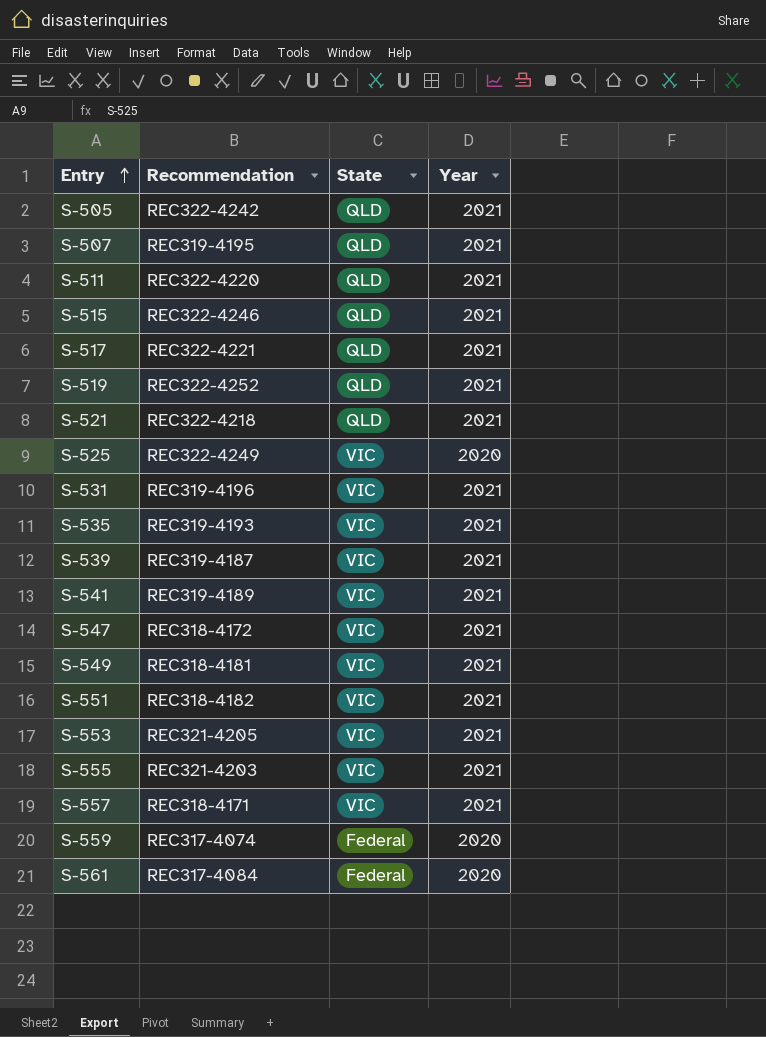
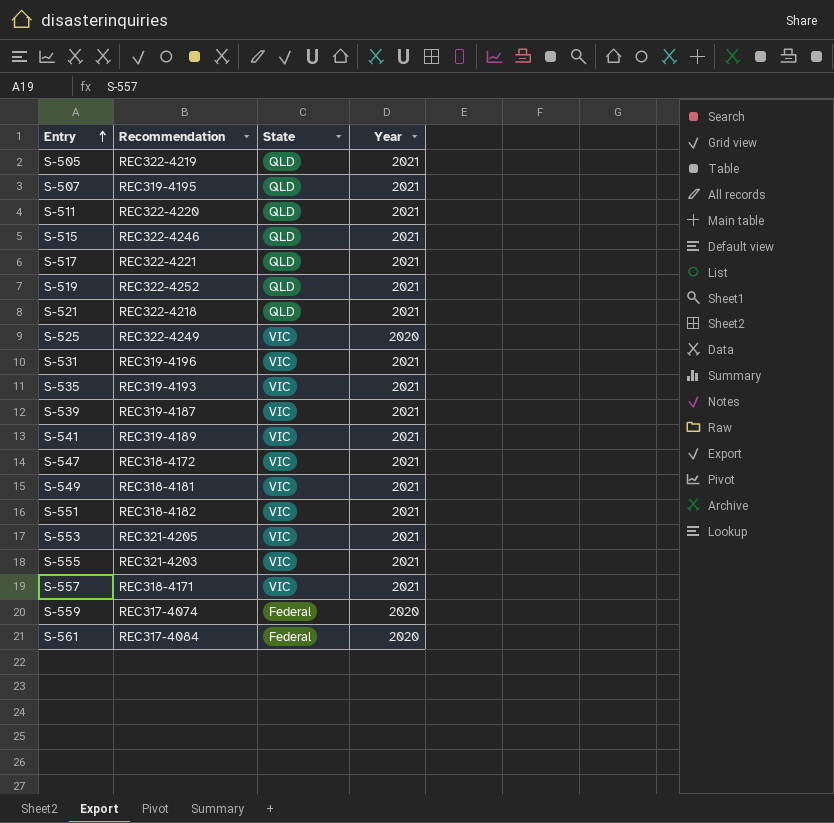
S-505 | Recommendation: REC322-4242 -> REC322-4219

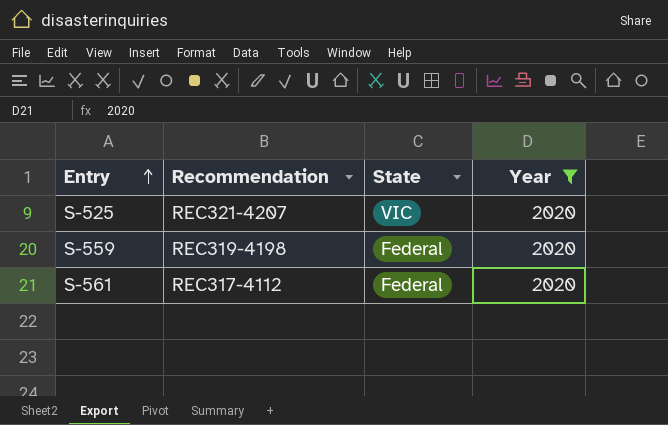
filter: none -> Year = 2020
S-525 | Recommendation: REC322-4249 -> REC321-4207
S-559 | Recommendation: REC317-4074 -> REC319-4198
S-561 | Recommendation: REC317-4084 -> REC317-4112

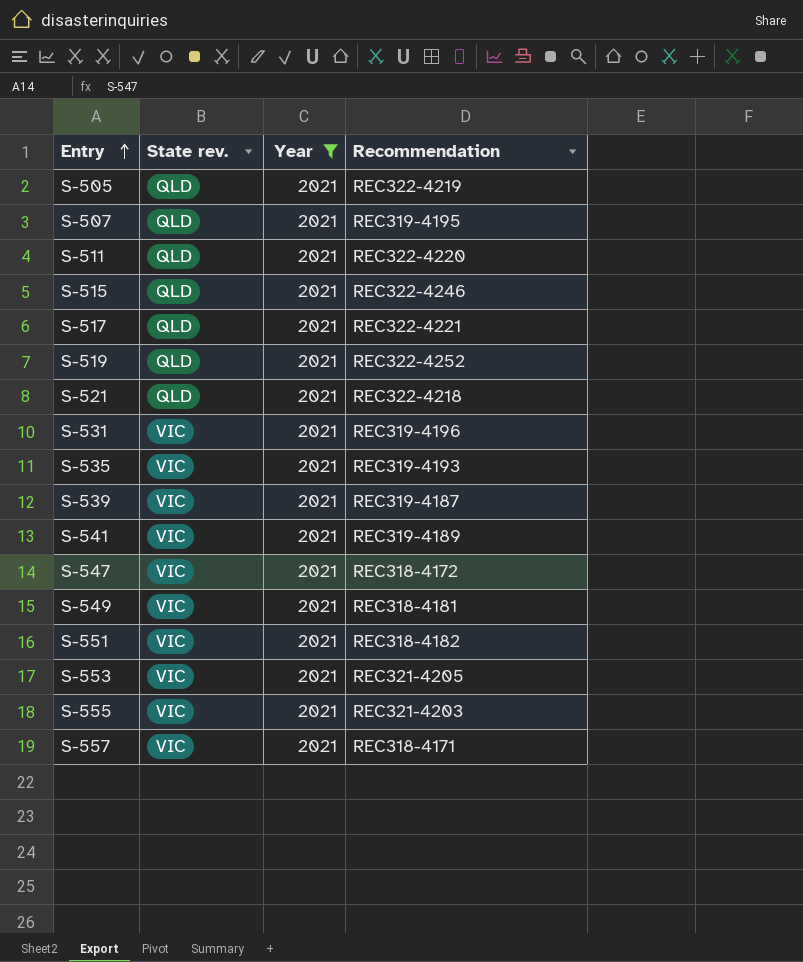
filter: Year = 2020 -> Year = 2021
column name: State -> State rev.
column Recommendation | position: 2 -> 4

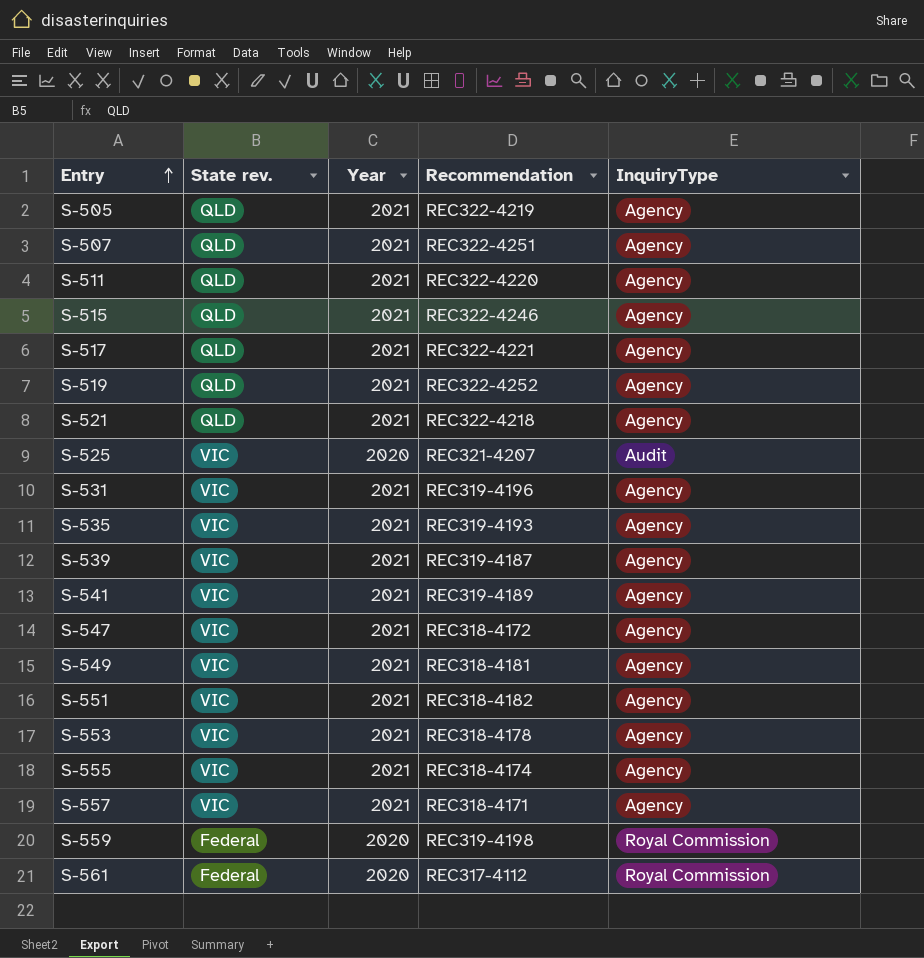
filter: Year = 2021 -> none
column InquiryType | position: none -> 5
S-507 | Recommendation: REC319-4195 -> REC322-4251
S-553 | Recommendation: REC321-4205 -> REC318-4178
S-555 | Recommendation: REC321-4203 -> REC318-4174

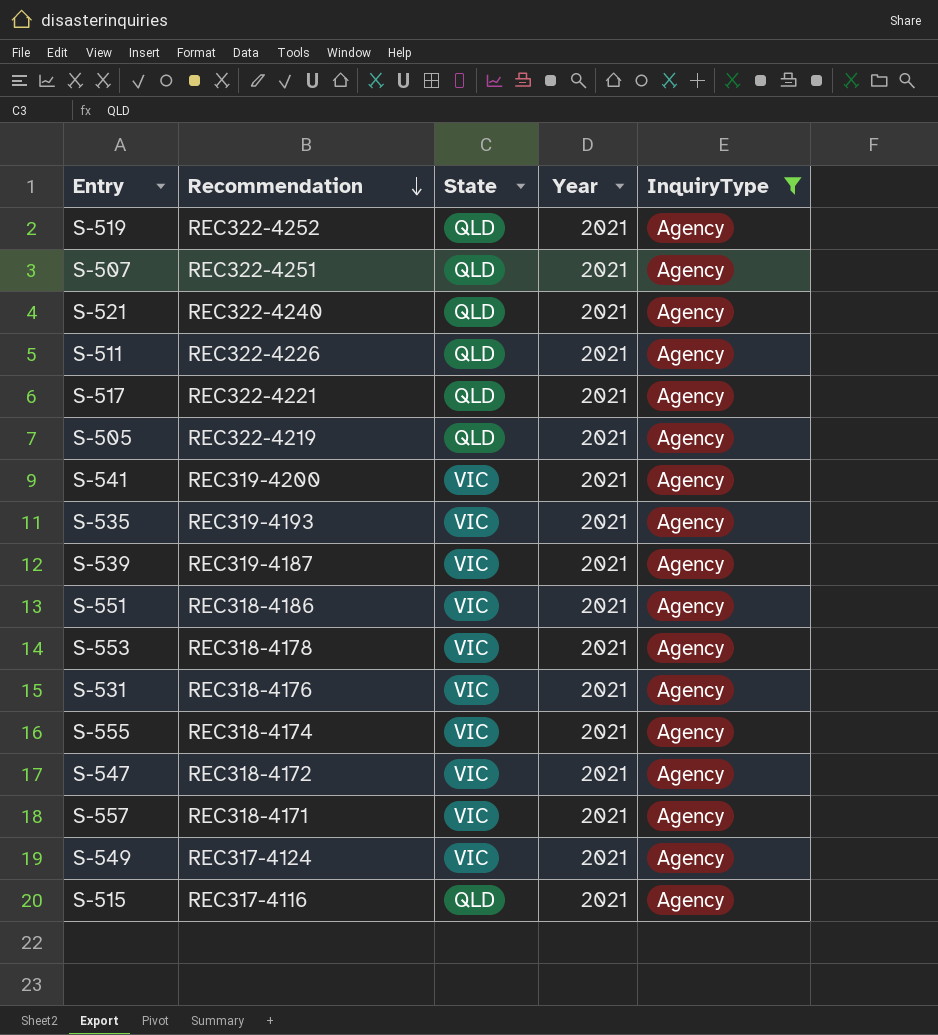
filter: none -> InquiryType = Agency
row order: Entry ascending -> Recommendation descending
column Recommendation | position: 4 -> 2
column name: State rev. -> State
S-521 | Recommendation: REC322-4218 -> REC322-4240
S-511 | Recommendation: REC322-4220 -> REC322-4226
S-541 | Recommendation: REC319-4189 -> REC319-4200
S-551 | Recommendation: REC318-4182 -> REC318-4186
S-531 | Recommendation: REC319-4196 -> REC318-4176
S-549 | Recommendation: REC318-4181 -> REC317-4124
S-515 | Recommendation: REC322-4246 -> REC317-4116

